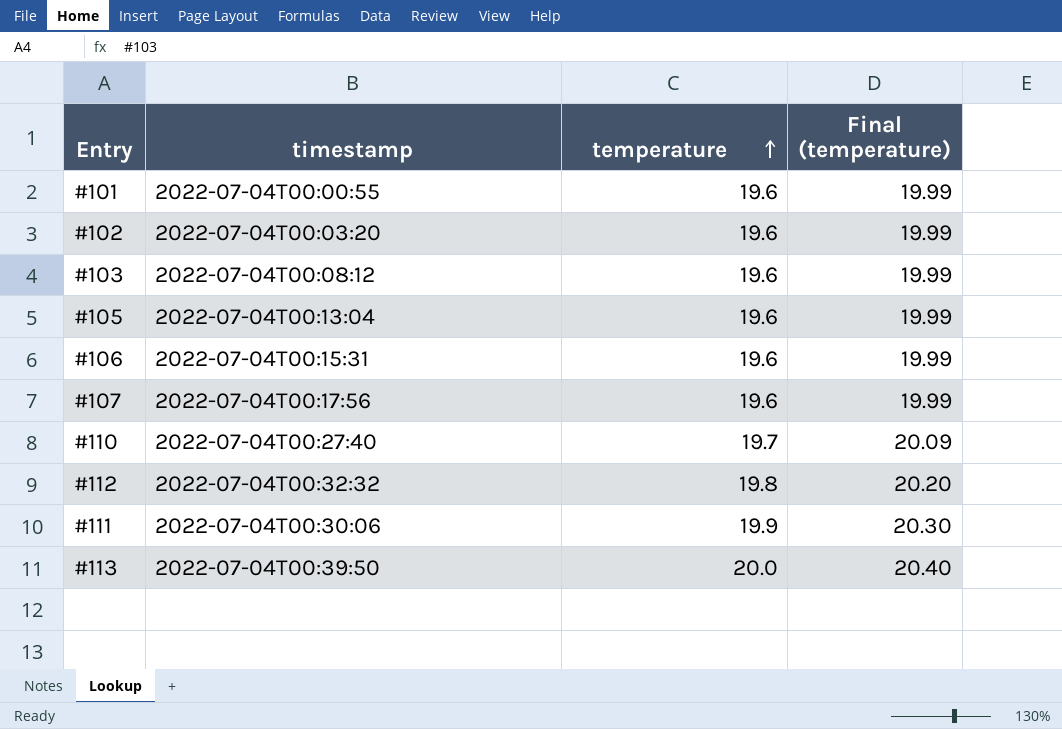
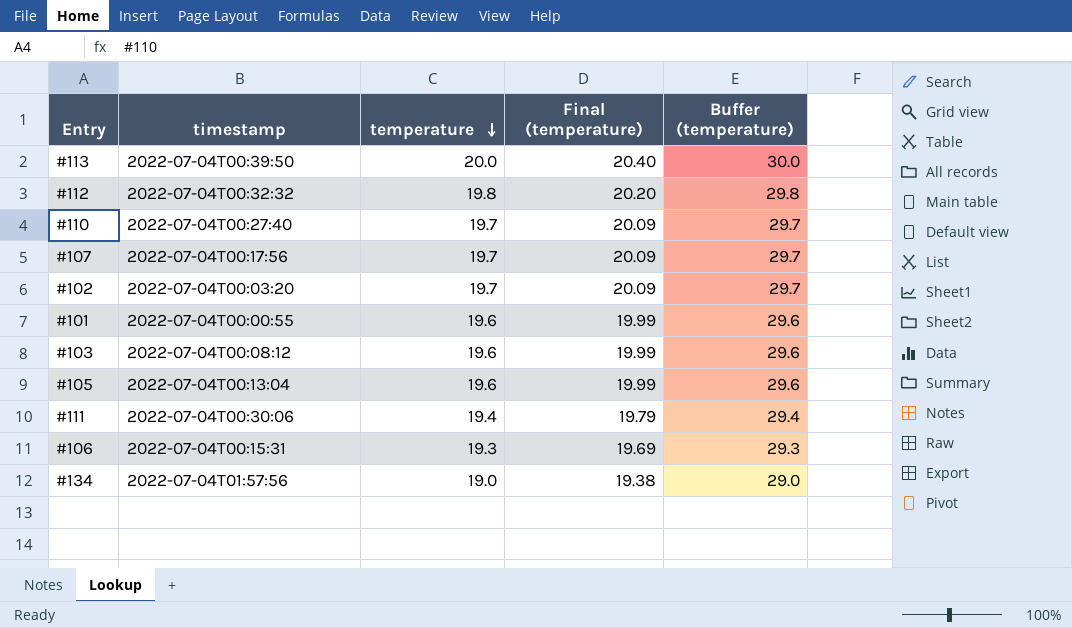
row order: temperature ascending -> temperature descending
column Buffer (temperature) | formula: none -> [temperature] + 10
#107 | temperature: 19.6 -> 19.7
#107 | Final (temperature): 19.99 -> 20.09
#102 | temperature: 19.6 -> 19.7
#102 | Final (temperature): 19.99 -> 20.09
#111 | temperature: 19.9 -> 19.4
#111 | Final (temperature): 20.30 -> 19.79
#106 | temperature: 19.6 -> 19.3
#106 | Final (temperature): 19.99 -> 19.69
row #134: none -> 2022-07-04T01:57:56 | 19.0 | 19.38 | 29.0

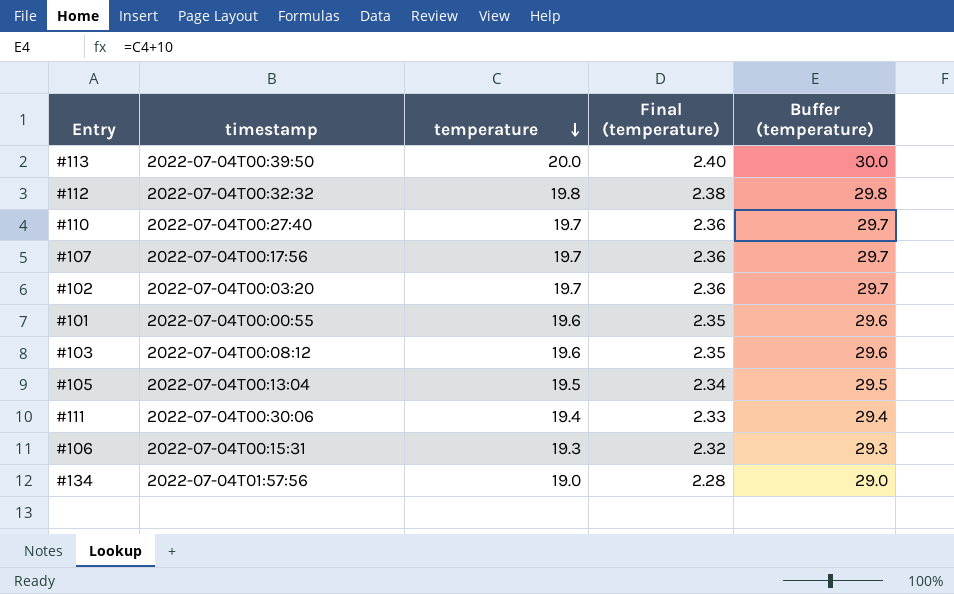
column Final (temperature) | formula: [temperature] * 1.02 -> [temperature] * 0.12
#105 | temperature: 19.6 -> 19.5
#105 | Buffer (temperature): 29.6 -> 29.5

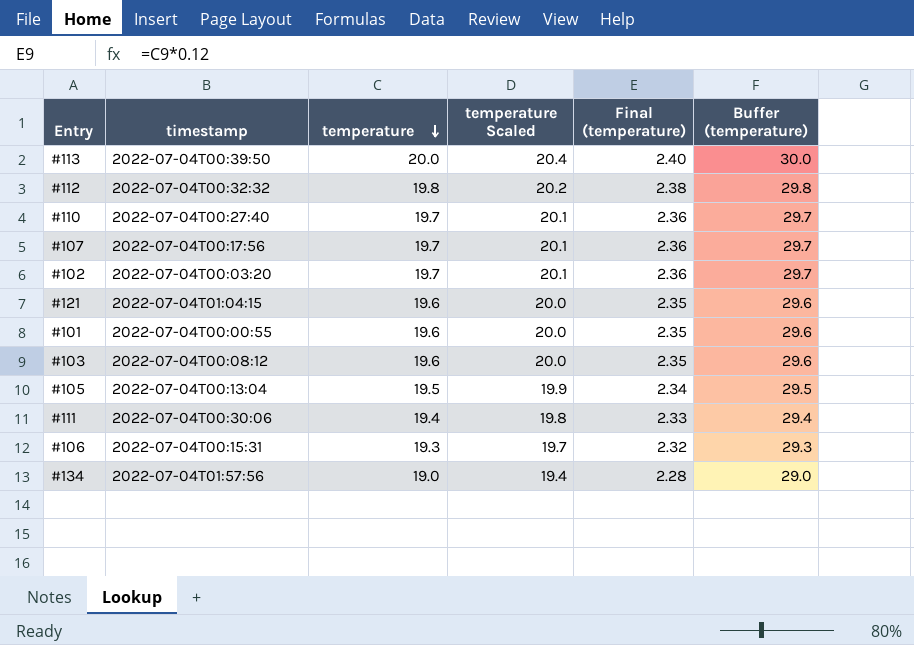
column temperature Scaled | formula: none -> [temperature] * 1.02
row #121: none -> 2022-07-04T01:04:15 | 19.6 | 20.0 | 2.35 | 29.6

